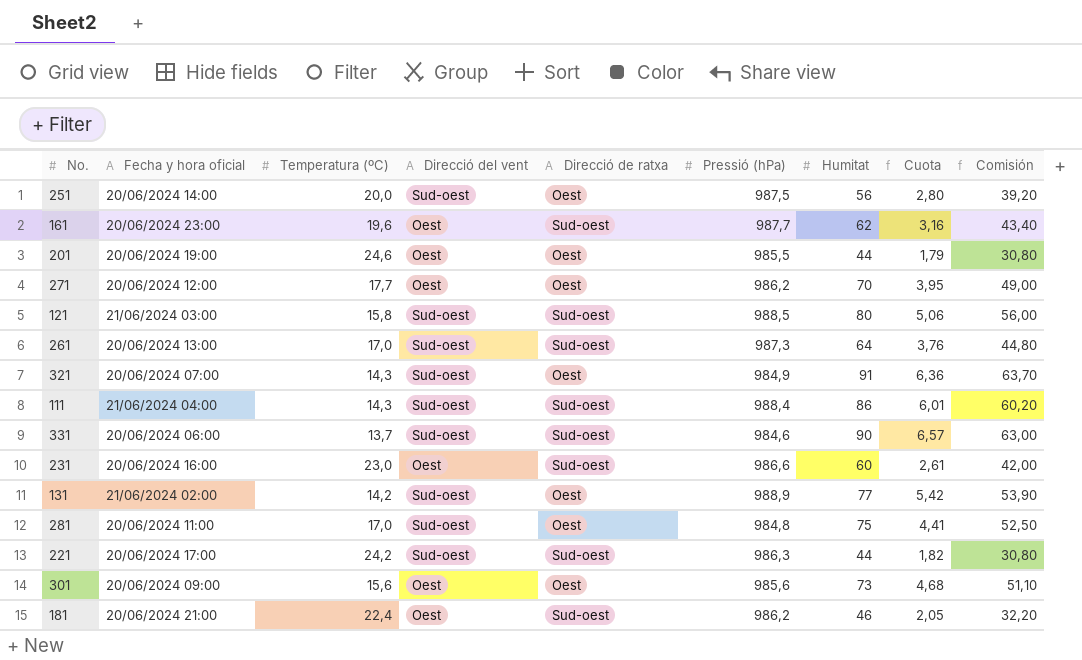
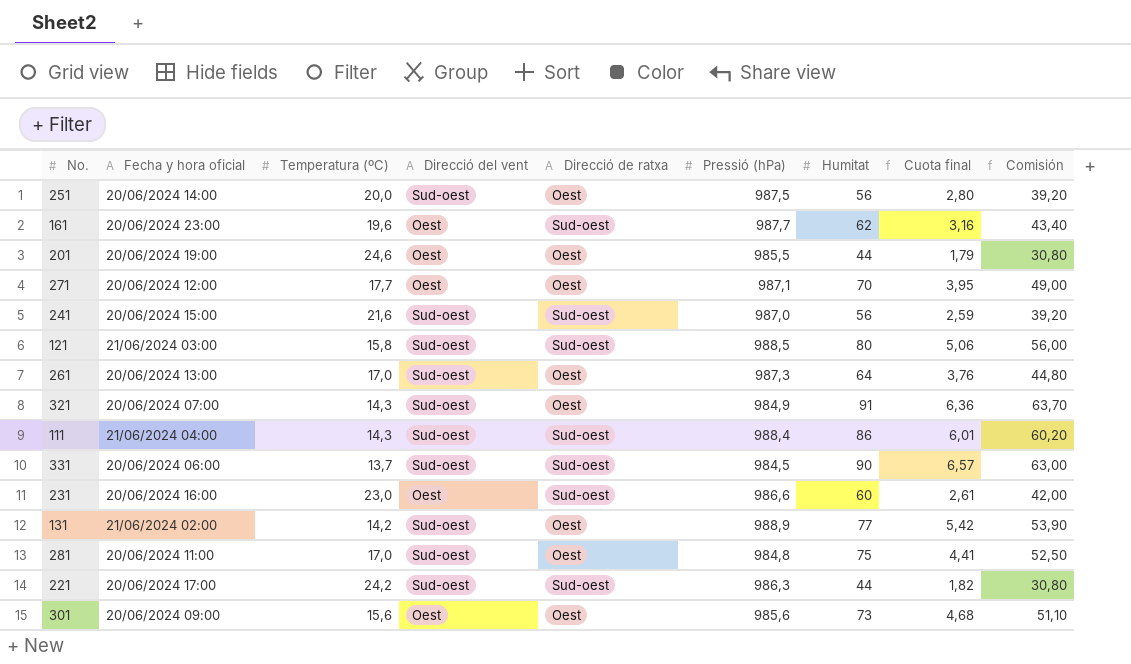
column name: Cuota -> Cuota final
row 181: 20/06/2024 21:00 | 22,4 | Oest | Sud-oest | 986,2 | 46 | 2,05 | 32,20 -> none
271 | Pressió (hPa): 986,2 -> 987,1
row 241: none -> 20/06/2024 15:00 | 21,6 | Sud-oest | Sud-oest | 987,0 | 56 | 2,59 | 39,20
261 | Direcció de ratxa: Sud-oest -> Oest
331 | Pressió (hPa): 984,6 -> 984,5

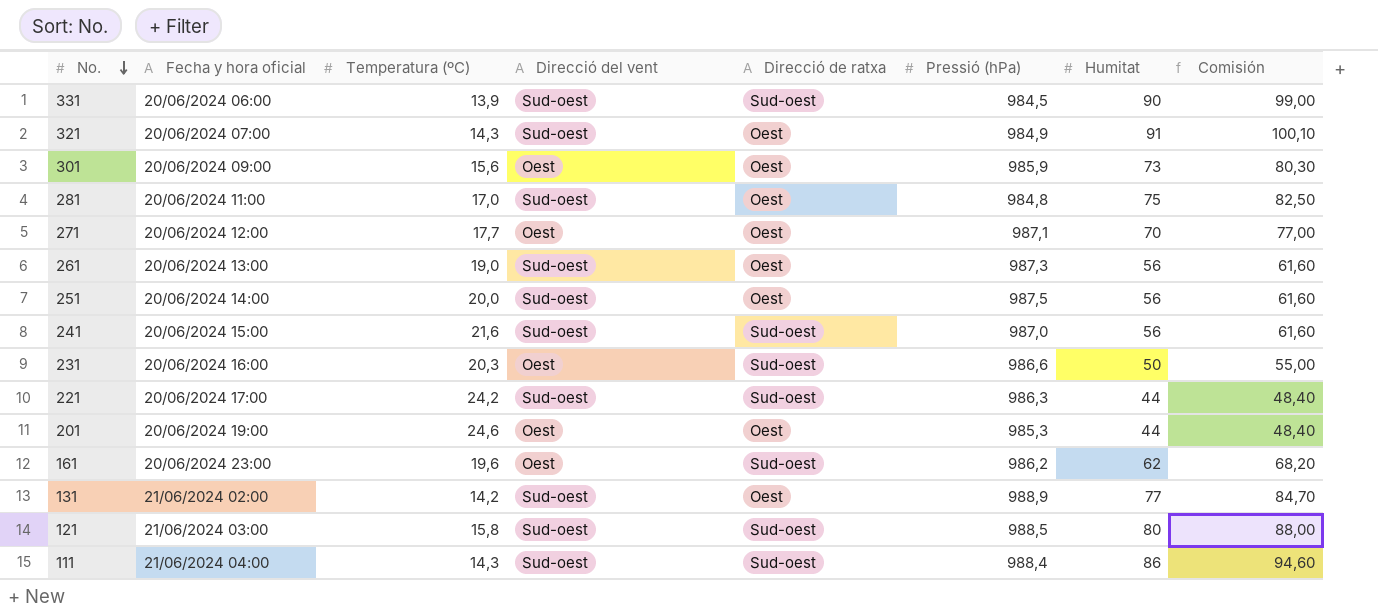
row order: none -> No. descending
column Cuota final | formula: [Humitat] / [Temperatura (ºC)] -> none
column Comisión | formula: [Humitat] * 0,7 -> [Humitat] * 1,1
331 | Temperatura (ºC): 13,7 -> 13,9
301 | Pressió (hPa): 985,6 -> 985,9
261 | Temperatura (ºC): 17,0 -> 19,0
261 | Humitat: 64 -> 56
231 | Temperatura (ºC): 23,0 -> 20,3
231 | Humitat: 60 -> 50
201 | Pressió (hPa): 985,5 -> 985,3
161 | Pressió (hPa): 987,7 -> 986,2

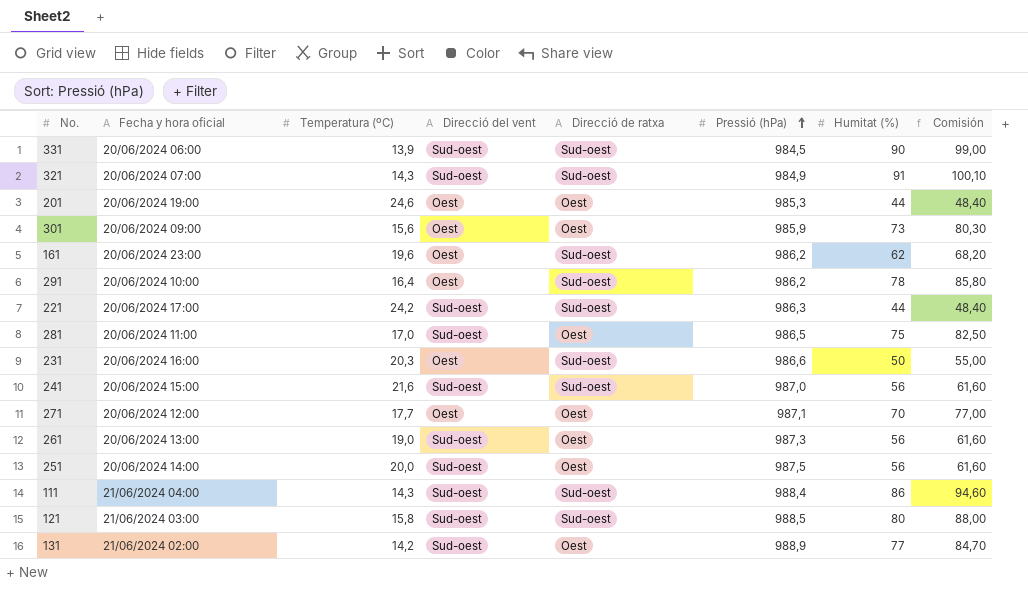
row order: No. descending -> Pressió (hPa) ascending
column name: Humitat -> Humitat (%)
321 | Direcció de ratxa: Oest -> Sud-oest
row 291: none -> 20/06/2024 10:00 | 16,4 | Oest | Sud-oest | 986,2 | 78 | 85,80
281 | Pressió (hPa): 984,8 -> 986,5

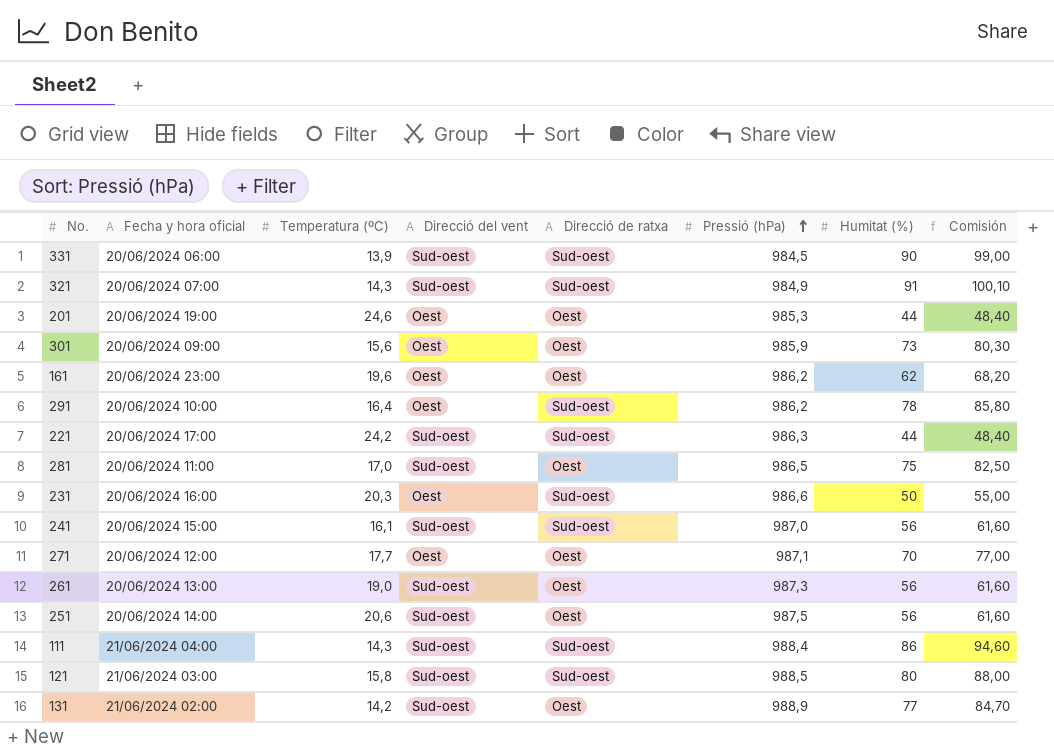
161 | Direcció de ratxa: Sud-oest -> Oest
241 | Temperatura (ºC): 21,6 -> 16,1
251 | Temperatura (ºC): 20,0 -> 20,6

